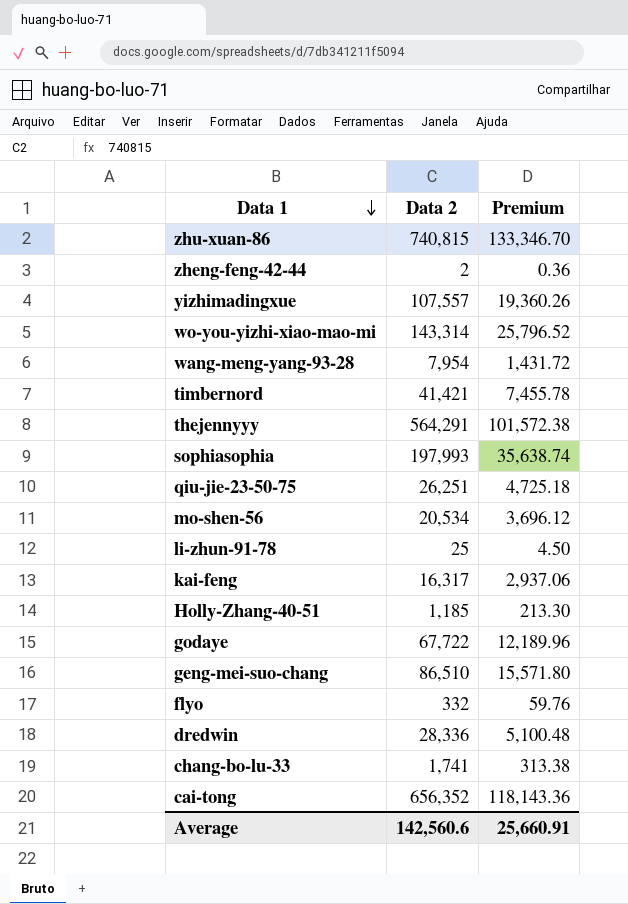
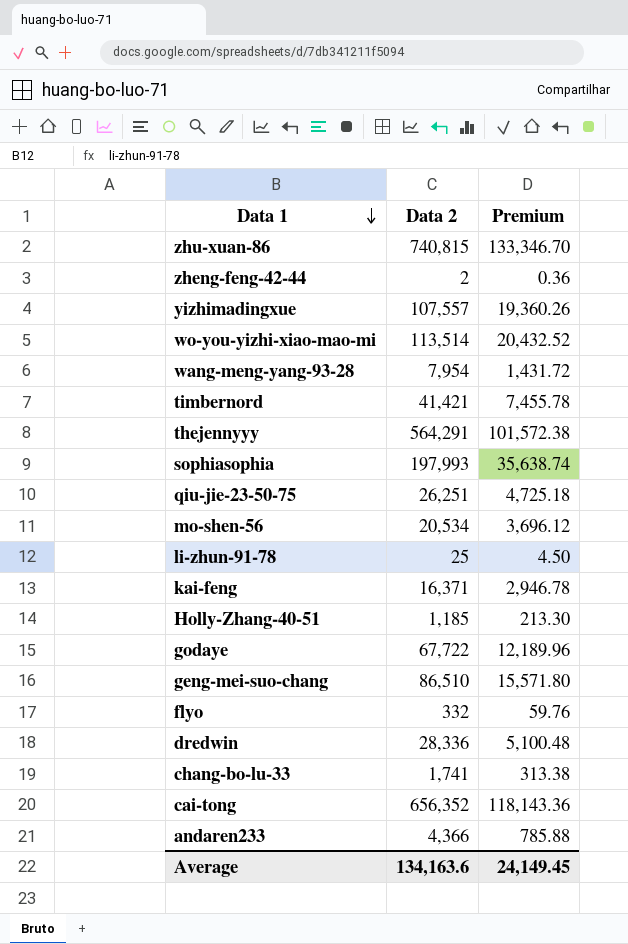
wo-you-yizhi-xiao-mao-mi | Data 2: 143,314 -> 113,514
wo-you-yizhi-xiao-mao-mi | Premium: 25,796.52 -> 20,432.52
kai-feng | Data 2: 16,317 -> 16,371
kai-feng | Premium: 2,937.06 -> 2,946.78
row andaren233: none -> 4,366 | 785.88
Average | Data 2: 142,560.6 -> 134,163.6
Average | Premium: 25,660.91 -> 24,149.45

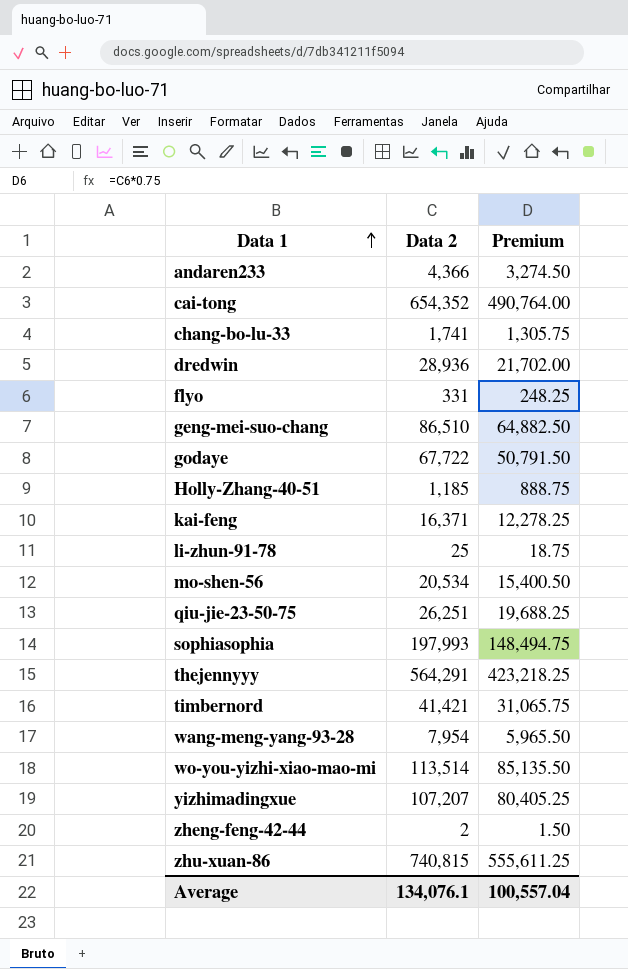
row order: Data 1 descending -> Data 1 ascending
column Premium | formula: [Data 2] * 0.18 -> [Data 2] * 0.75
cai-tong | Data 2: 656,352 -> 654,352
dredwin | Data 2: 28,336 -> 28,936
flyo | Data 2: 332 -> 331
yizhimadingxue | Data 2: 107,557 -> 107,207
Average | Data 2: 134,163.6 -> 134,076.1
Average | Premium: 24,149.45 -> 100,557.04

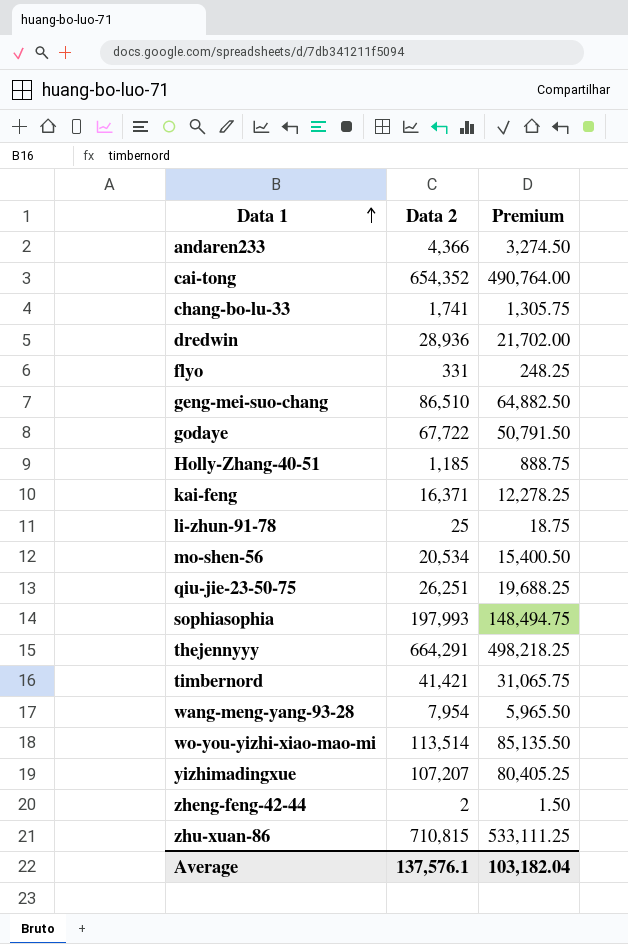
thejennyyy | Data 2: 564,291 -> 664,291
thejennyyy | Premium: 423,218.25 -> 498,218.25
zhu-xuan-86 | Data 2: 740,815 -> 710,815
zhu-xuan-86 | Premium: 555,611.25 -> 533,111.25
Average | Data 2: 134,076.1 -> 137,576.1
Average | Premium: 100,557.04 -> 103,182.04

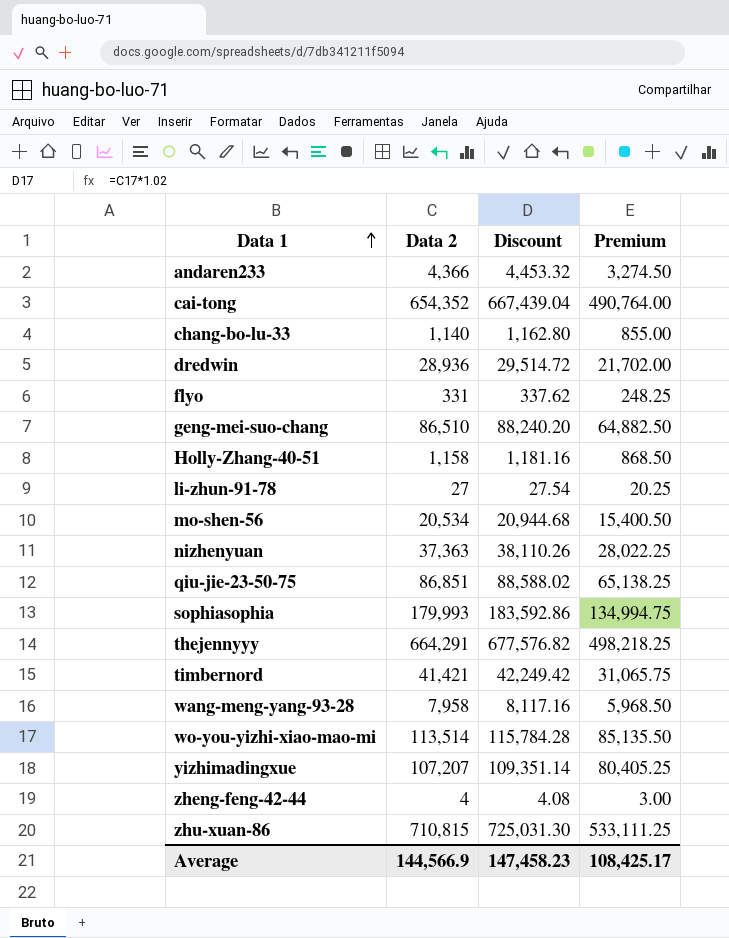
column Discount | formula: none -> [Data 2] * 1.02
row godaye: 67,722 | 50,791.50 -> none
row kai-feng: 16,371 | 12,278.25 -> none
chang-bo-lu-33 | Data 2: 1,741 -> 1,140
chang-bo-lu-33 | Premium: 1,305.75 -> 855.00
Holly-Zhang-40-51 | Data 2: 1,185 -> 1,158
Holly-Zhang-40-51 | Premium: 888.75 -> 868.50
li-zhun-91-78 | Data 2: 25 -> 27
li-zhun-91-78 | Premium: 18.75 -> 20.25
row nizhenyuan: none -> 37,363 | 38,110.26 | 28,022.25
qiu-jie-23-50-75 | Data 2: 26,251 -> 86,851
qiu-jie-23-50-75 | Premium: 19,688.25 -> 65,138.25
sophiasophia | Data 2: 197,993 -> 179,993
sophiasophia | Premium: 148,494.75 -> 134,994.75
wang-meng-yang-93-28 | Data 2: 7,954 -> 7,958
wang-meng-yang-93-28 | Premium: 5,965.50 -> 5,968.50
zheng-feng-42-44 | Data 2: 2 -> 4
zheng-feng-42-44 | Premium: 1.50 -> 3.00
Average | Data 2: 137,576.1 -> 144,566.9
Average | Premium: 103,182.04 -> 108,425.17

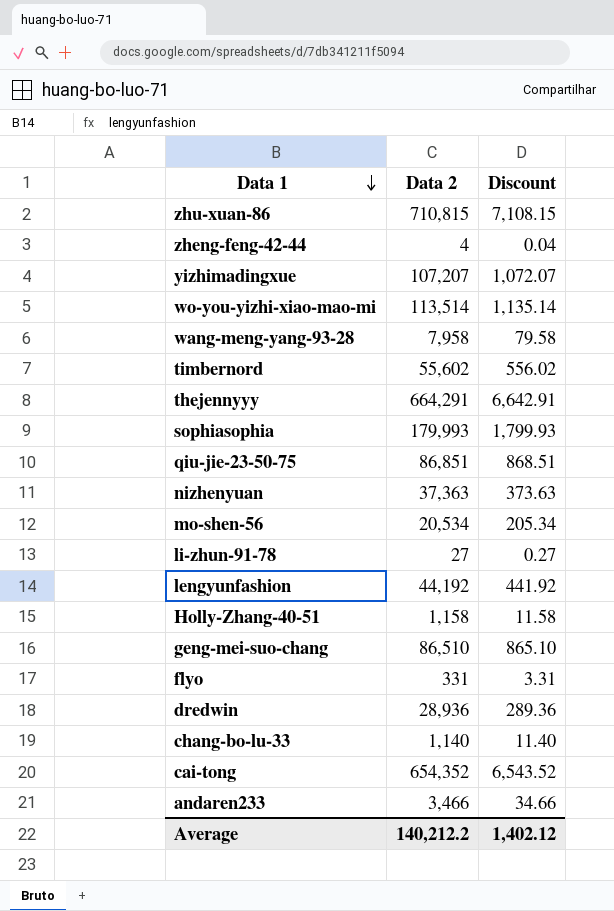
row order: Data 1 ascending -> Data 1 descending
column Premium | formula: [Data 2] * 0.75 -> none
column Discount | formula: [Data 2] * 1.02 -> [Data 2] * 0.01
timbernord | Data 2: 41,421 -> 55,602
row lengyunfashion: none -> 44,192 | 441.92
andaren233 | Data 2: 4,366 -> 3,466
Average | Data 2: 144,566.9 -> 140,212.2
Average | Discount: 147,458.23 -> 1,402.12

